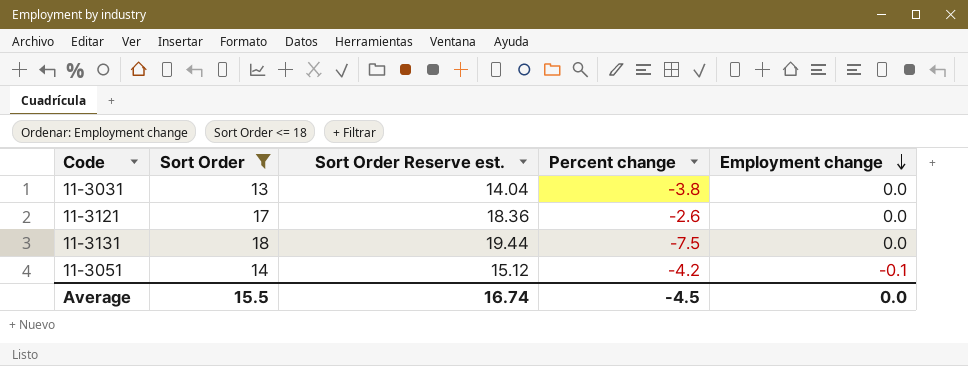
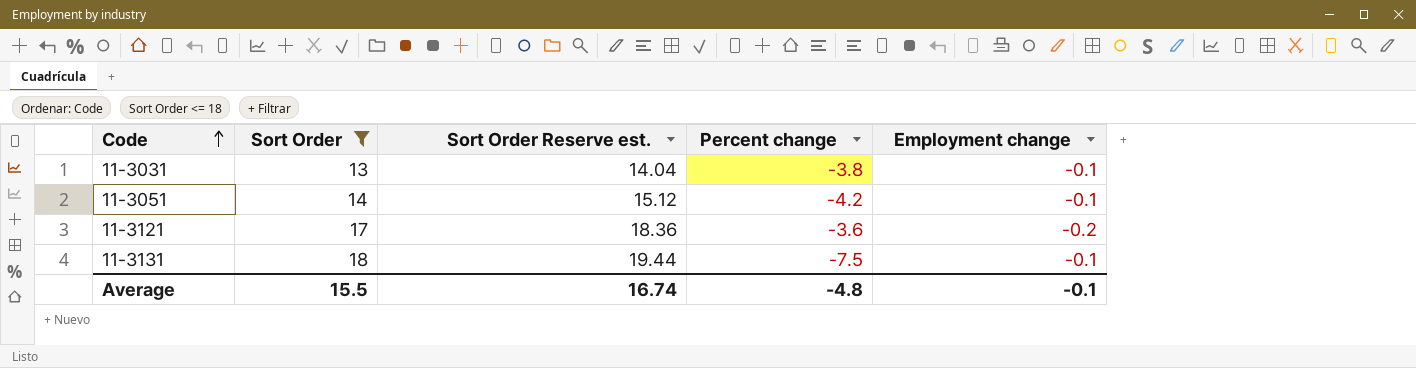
row order: Employment change descending -> Code ascending
11-3031 | Employment change: 0.0 -> -0.1
11-3121 | Percent change: -2.6 -> -3.6
11-3121 | Employment change: 0.0 -> -0.2
11-3131 | Employment change: 0.0 -> -0.1
Average | Percent change: -4.5 -> -4.8
Average | Employment change: 0.0 -> -0.1

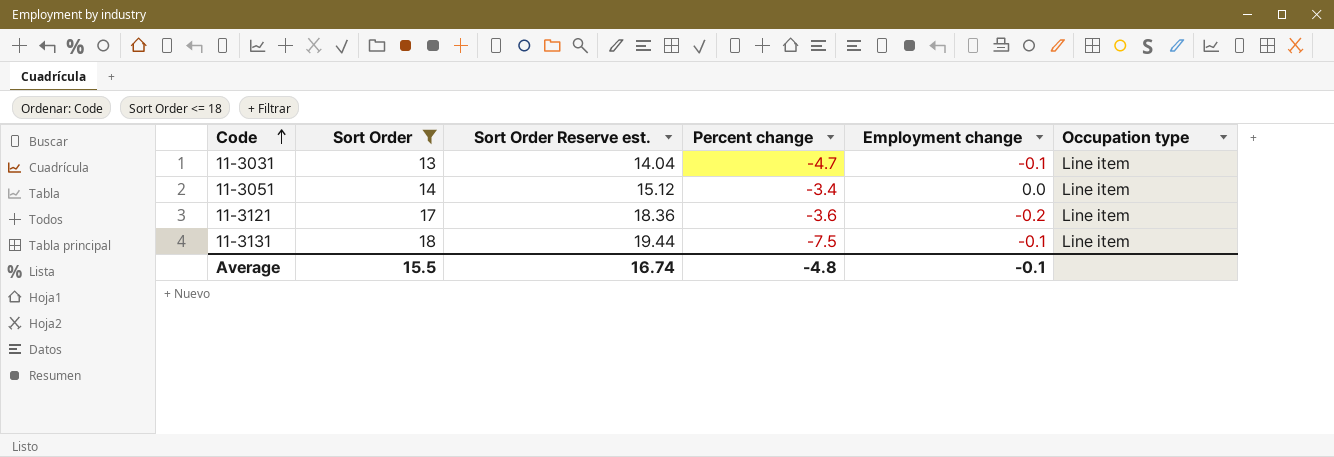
column Occupation type | position: none -> 6
11-3031 | Percent change: -3.8 -> -4.7
11-3051 | Percent change: -4.2 -> -3.4
11-3051 | Employment change: -0.1 -> 0.0

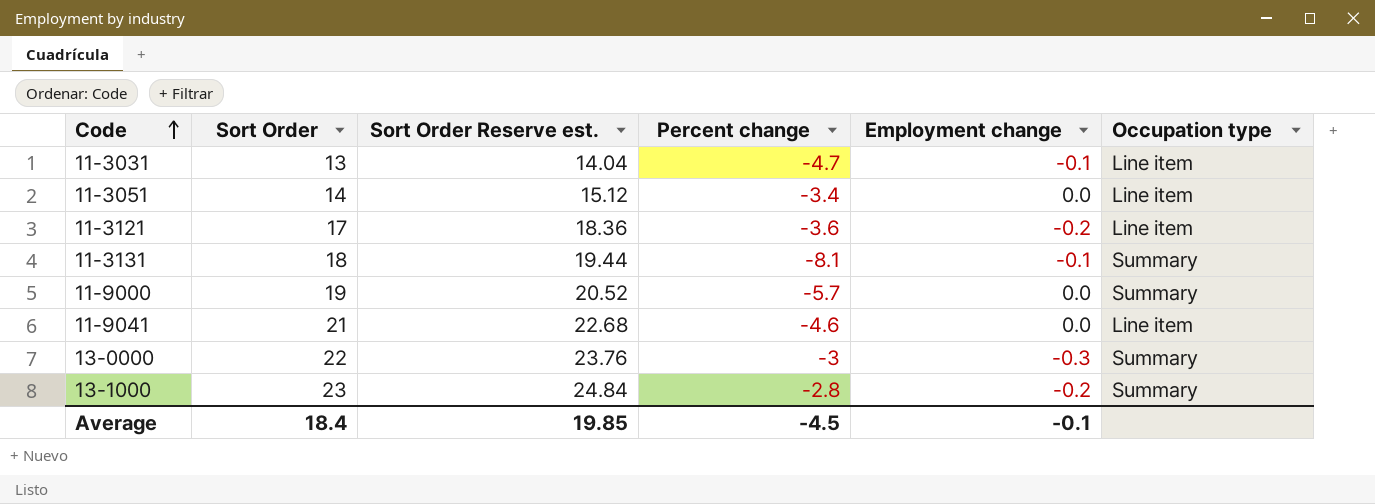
filter: Sort Order <= 18 -> none
11-3131 | Percent change: -7.5 -> -8.1
11-3131 | Occupation type: Line item -> Summary
Average | Sort Order: 15.5 -> 18.4
Average | Sort Order Reserve est.: 16.74 -> 19.85
Average | Percent change: -4.8 -> -4.5

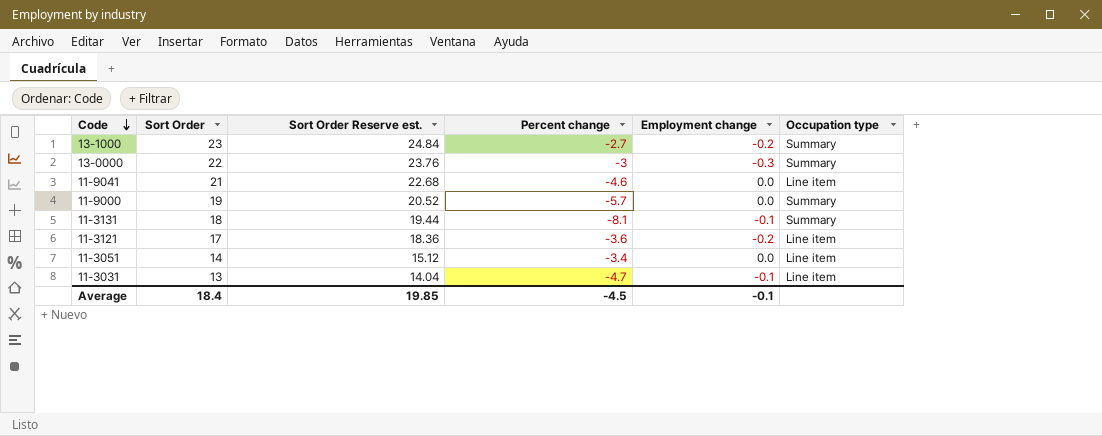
row order: Code ascending -> Code descending
13-1000 | Percent change: -2.8 -> -2.7

